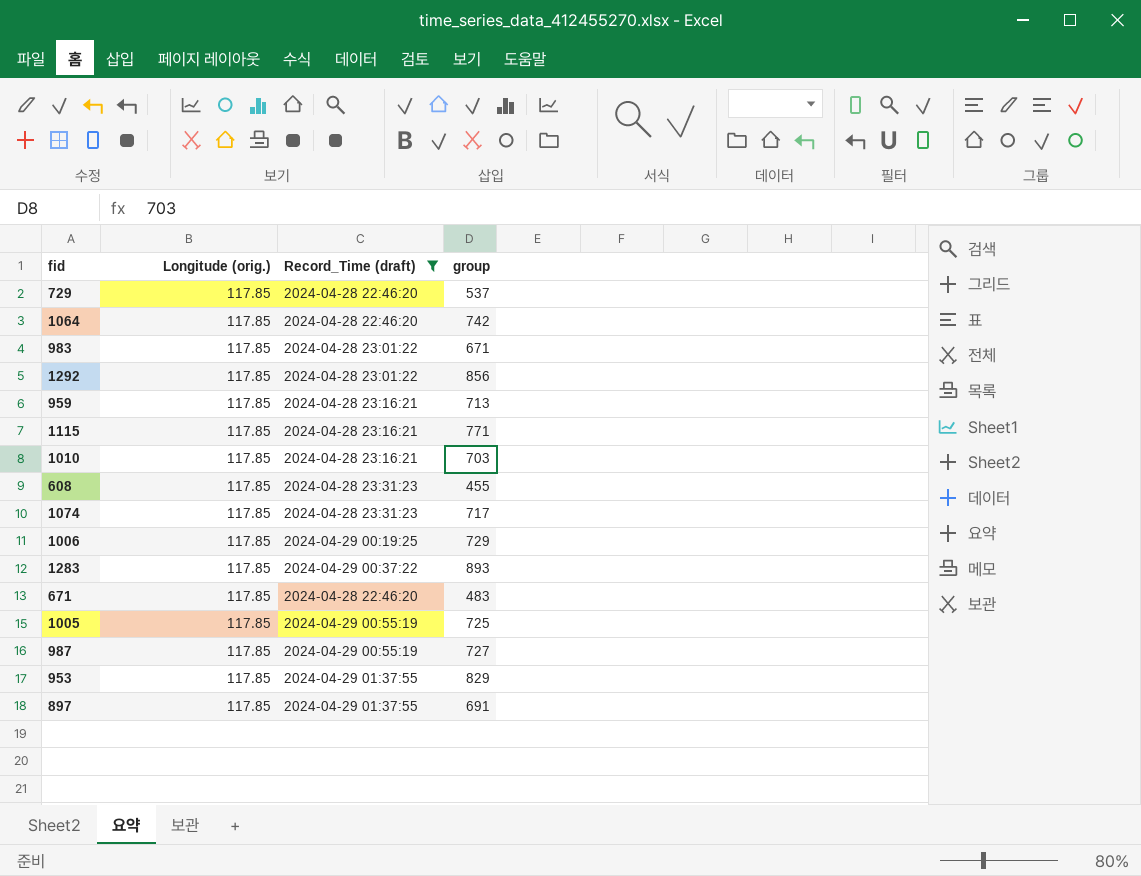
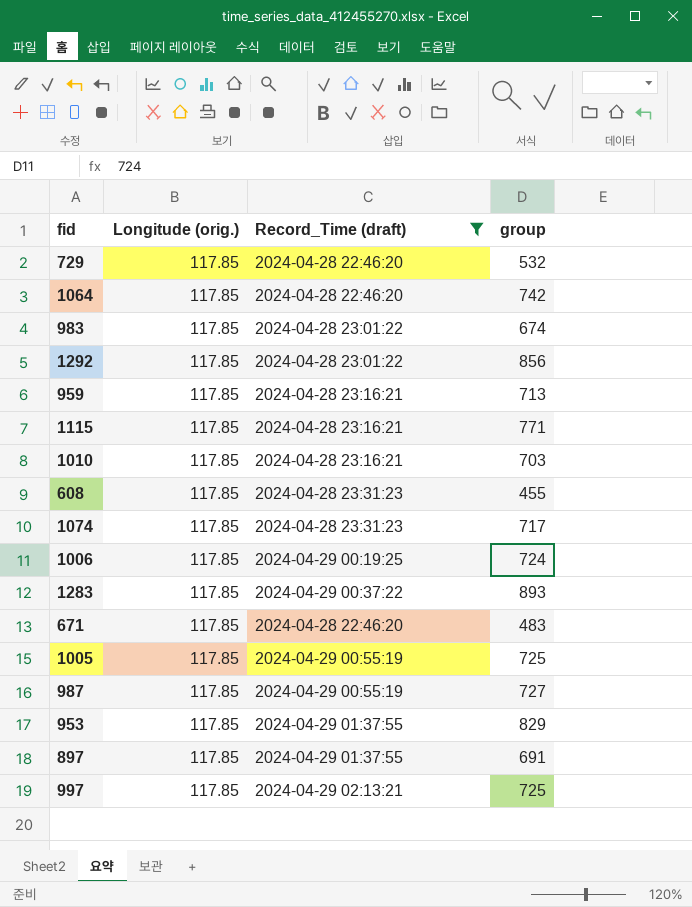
729 | group: 537 -> 532
983 | group: 671 -> 674
1006 | group: 729 -> 724
row 997: none -> 117.85 | 2024-04-29 02:13:21 | 725

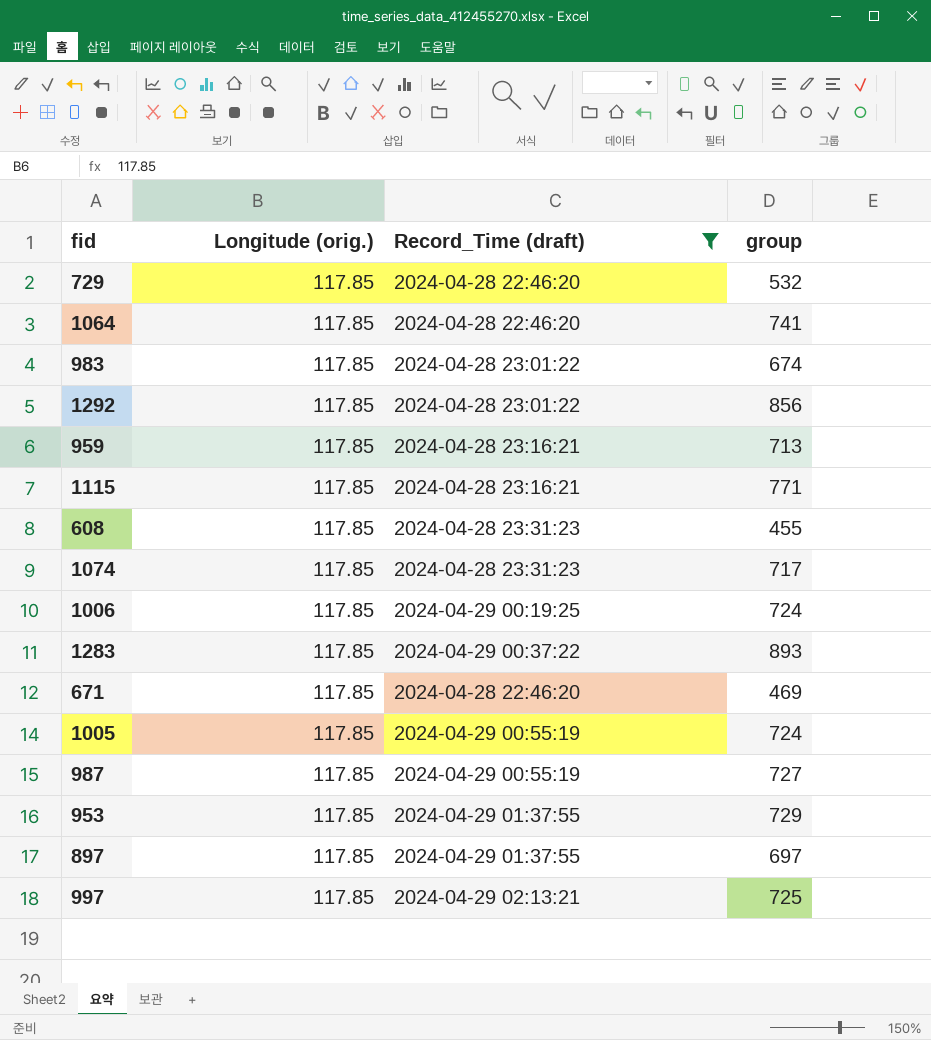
row 1010: 117.85 | 2024-04-28 23:16:21 | 703 -> none
1064 | group: 742 -> 741
671 | group: 483 -> 469
1005 | group: 725 -> 724
953 | group: 829 -> 729
897 | group: 691 -> 697

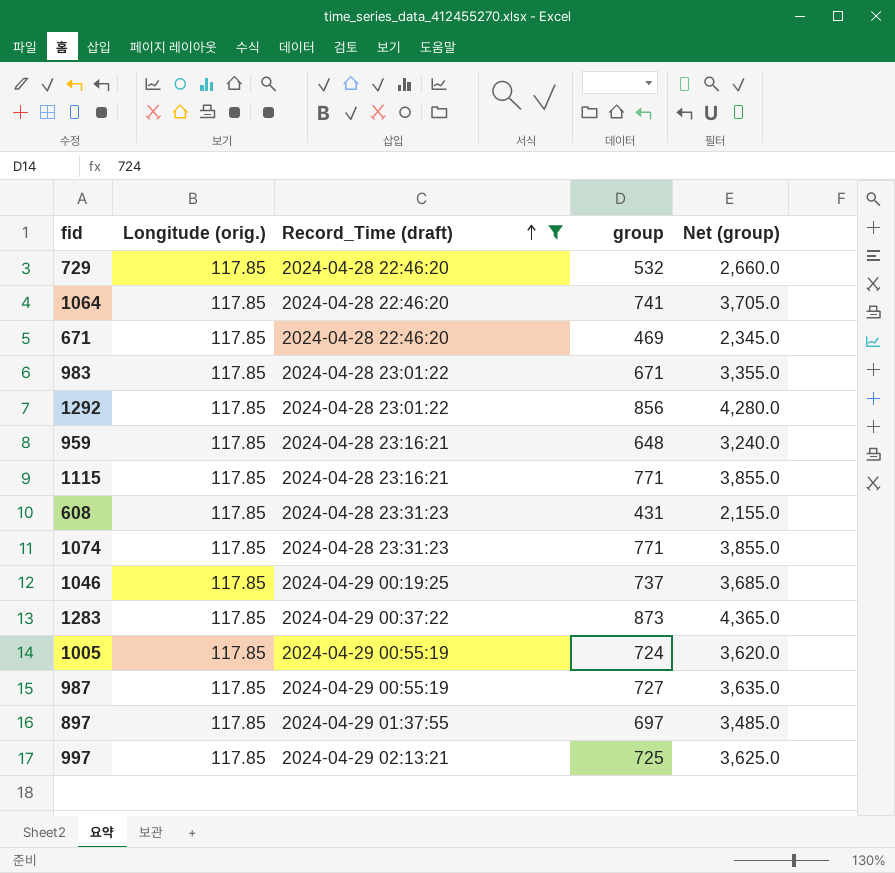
row order: none -> Record_Time (draft) ascending
column Net (group) | formula: none -> [group] * 5
row 1006: 117.85 | 2024-04-29 00:19:25 | 724 -> none
row 953: 117.85 | 2024-04-29 01:37:55 | 729 -> none
983 | group: 674 -> 671
959 | group: 713 -> 648
608 | group: 455 -> 431
1074 | group: 717 -> 771
row 1046: none -> 117.85 | 2024-04-29 00:19:25 | 737 | 3,685.0
1283 | group: 893 -> 873

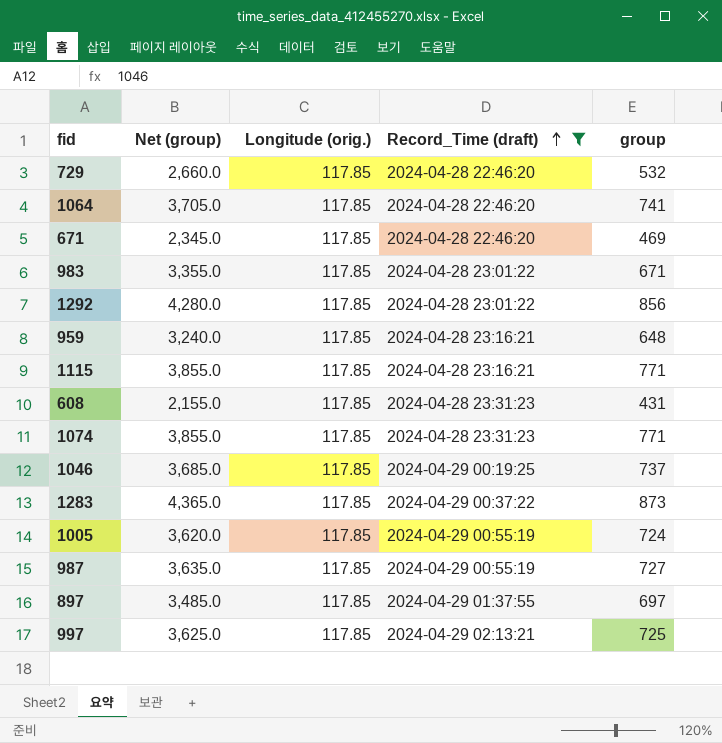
column Net (group) | position: 5 -> 2

